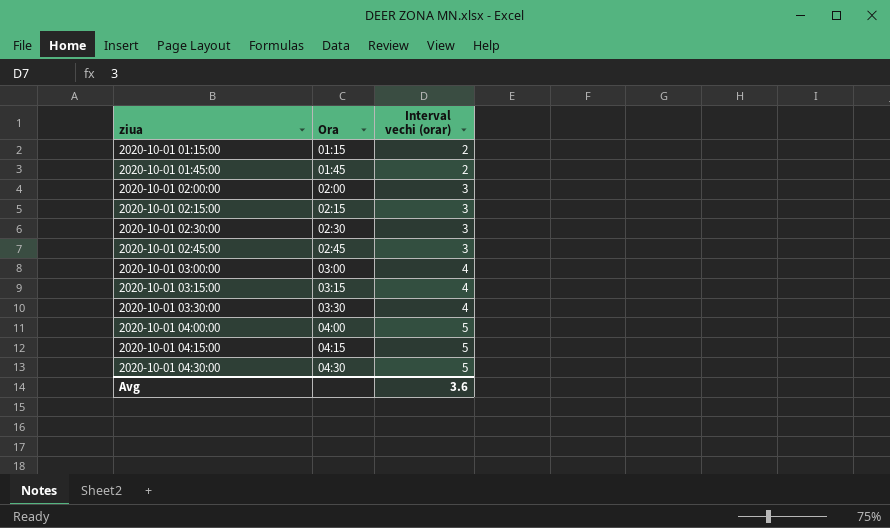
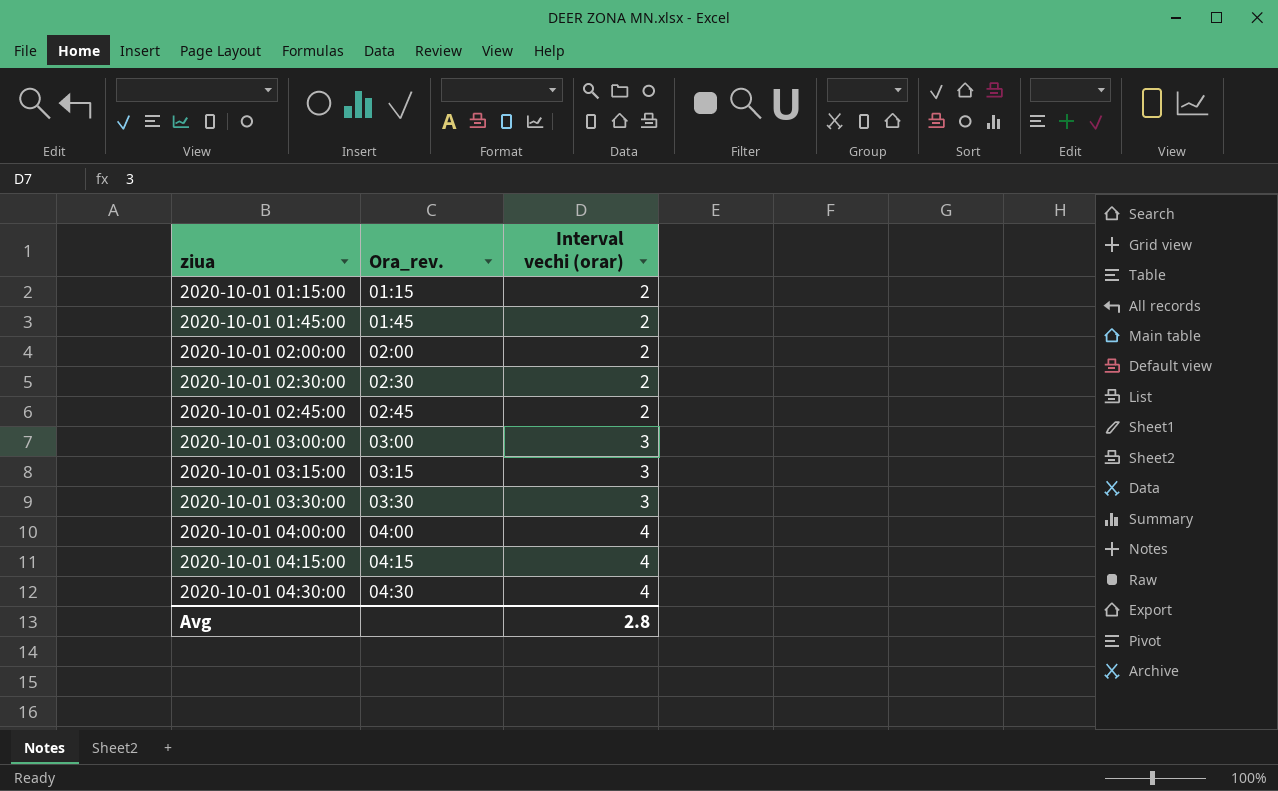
column name: Ora -> Ora_rev.
row 2020-10-01 02:15:00: 02:15 | 3 -> none
2020-10-01 02:00:00 | Interval vechi (orar): 3 -> 2
2020-10-01 02:30:00 | Interval vechi (orar): 3 -> 2
2020-10-01 02:45:00 | Interval vechi (orar): 3 -> 2
2020-10-01 03:00:00 | Interval vechi (orar): 4 -> 3
2020-10-01 03:15:00 | Interval vechi (orar): 4 -> 3
2020-10-01 03:30:00 | Interval vechi (orar): 4 -> 3
2020-10-01 04:00:00 | Interval vechi (orar): 5 -> 4
2020-10-01 04:15:00 | Interval vechi (orar): 5 -> 4
2020-10-01 04:30:00 | Interval vechi (orar): 5 -> 4
Avg | Interval vechi (orar): 3.6 -> 2.8

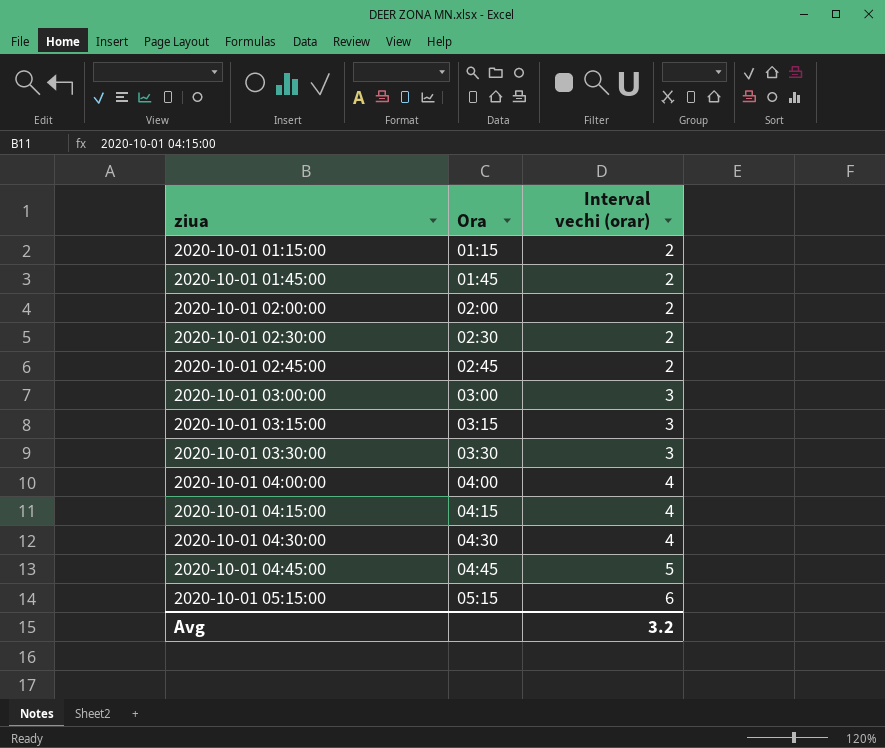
column name: Ora_rev. -> Ora
row 2020-10-01 04:45:00: none -> 04:45 | 5
row 2020-10-01 05:15:00: none -> 05:15 | 6
Avg | Interval vechi (orar): 2.8 -> 3.2

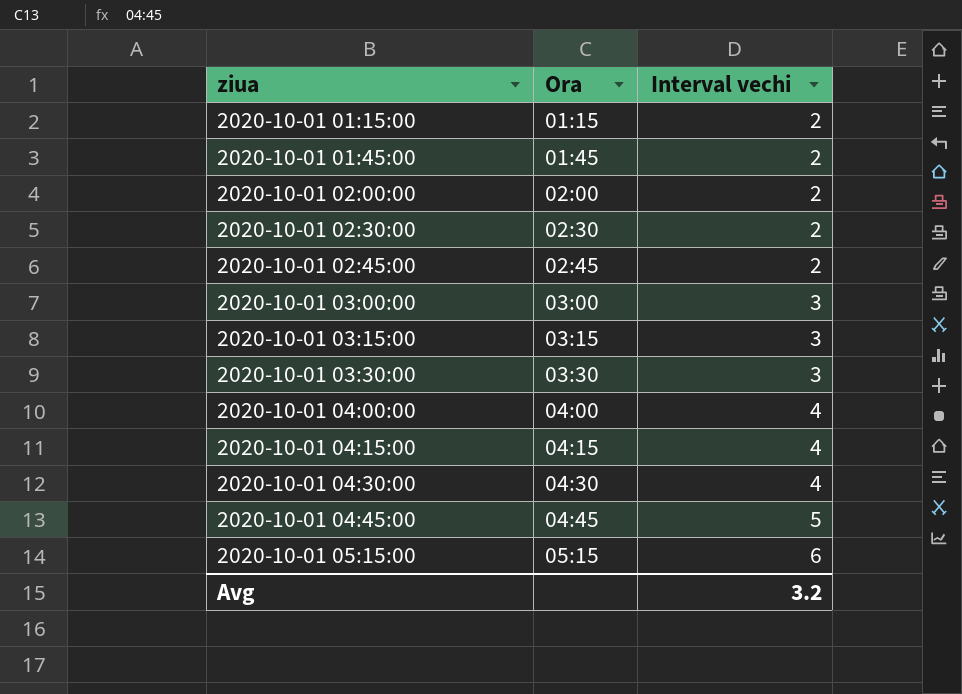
column name: Interval vechi (orar) -> Interval vechi

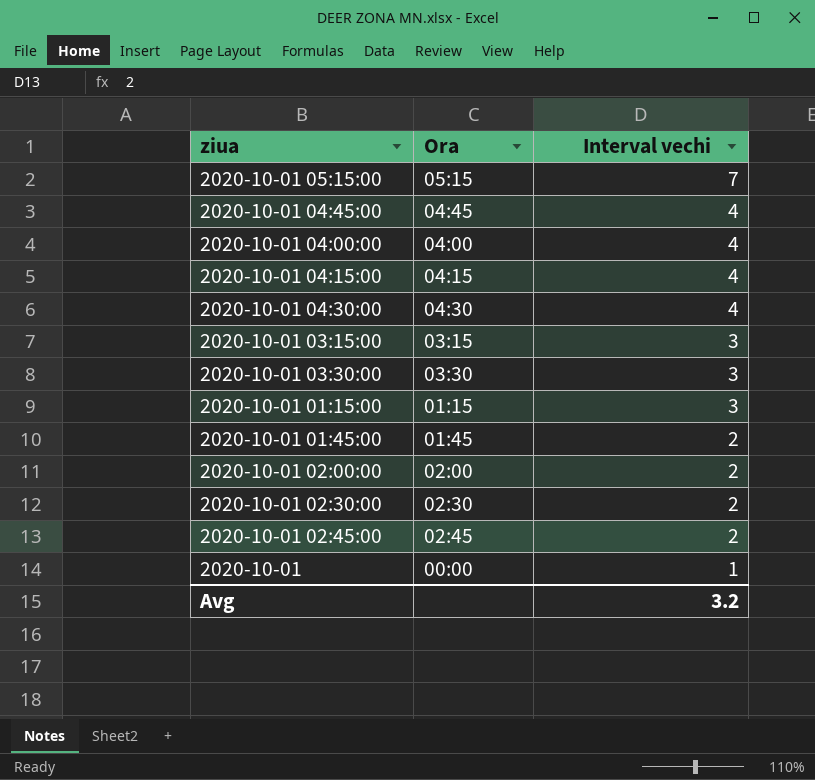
row order: ziua ascending -> Interval vechi descending
row 2020-10-01 03:00:00: 03:00 | 3 -> none
2020-10-01 05:15:00 | Interval vechi: 6 -> 7
2020-10-01 04:45:00 | Interval vechi: 5 -> 4
2020-10-01 01:15:00 | Interval vechi: 2 -> 3
row 2020-10-01: none -> 00:00 | 1

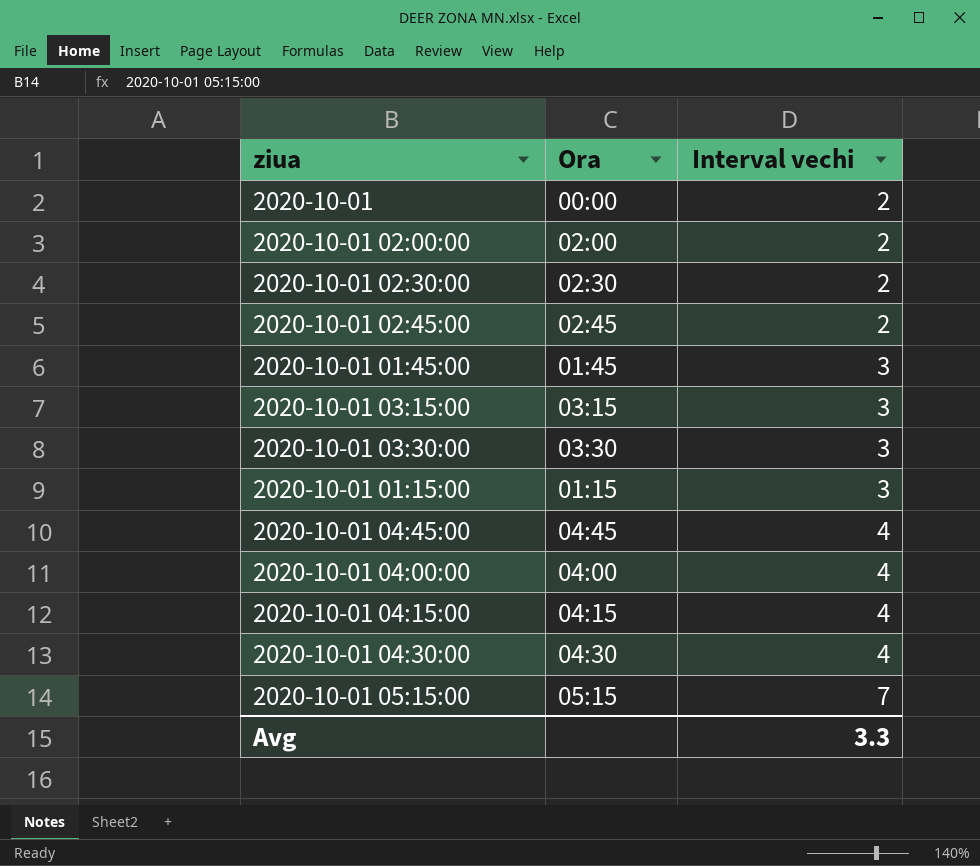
row order: Interval vechi descending -> Interval vechi ascending
2020-10-01 | Interval vechi: 1 -> 2
2020-10-01 01:45:00 | Interval vechi: 2 -> 3
Avg | Interval vechi: 3.2 -> 3.3

